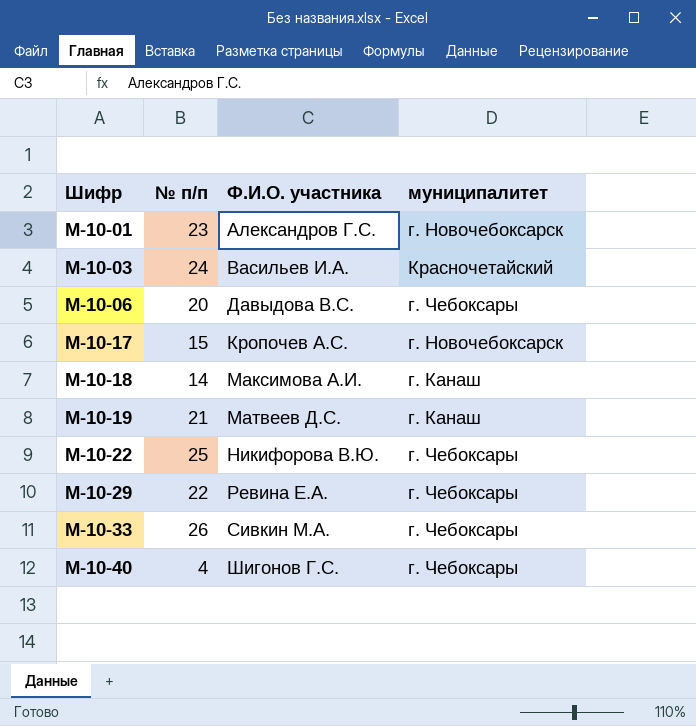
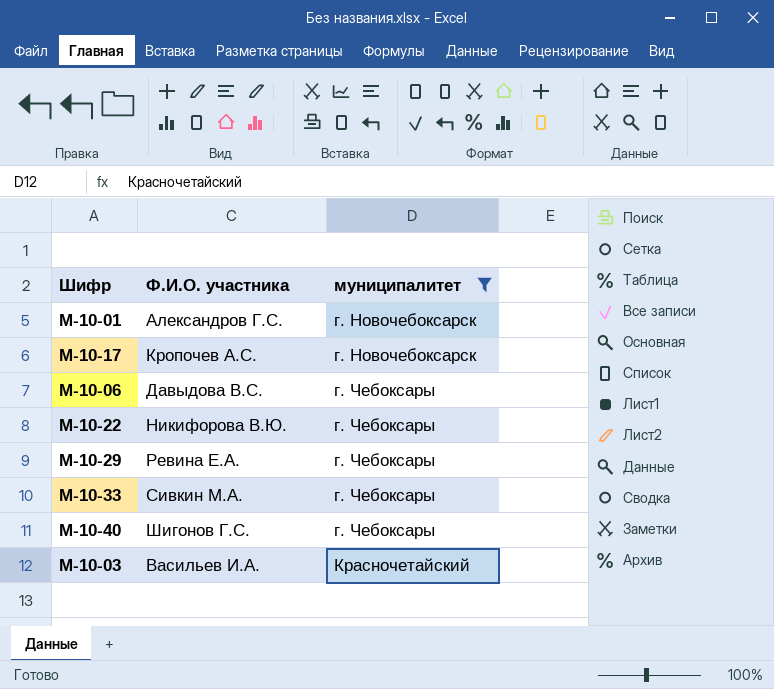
filter: none -> муниципалитет != г. Канаш
row order: Шифр ascending -> муниципалитет ascending
column № п/п | position: 2 -> none

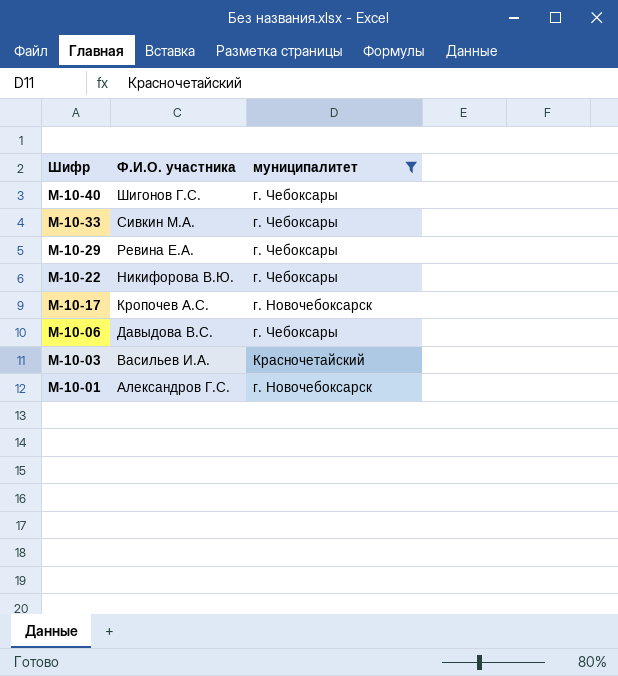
row order: муниципалитет ascending -> Шифр descending

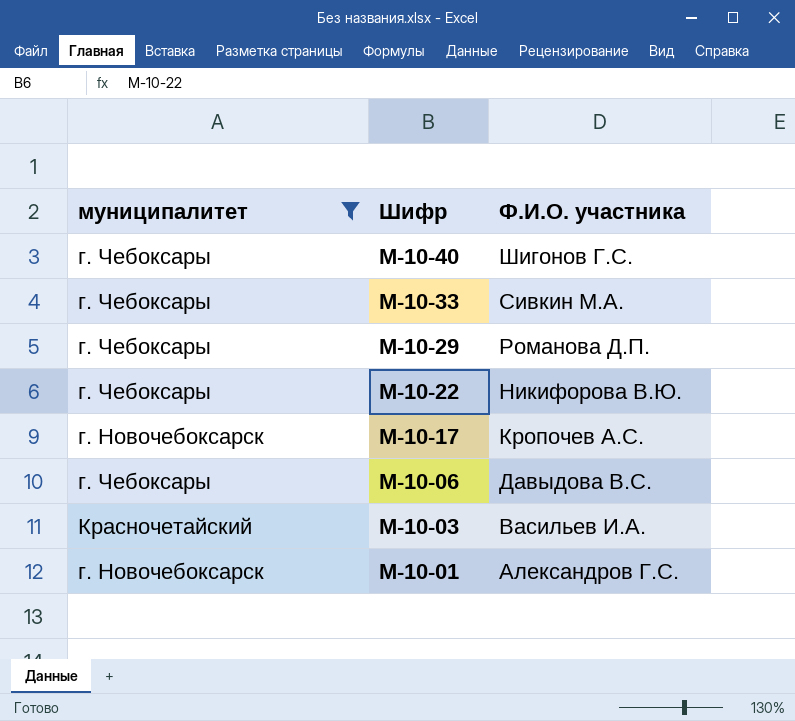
column муниципалитет | position: 3 -> 1
М-10-29 | Ф.И.О. участника: Ревина Е.А. -> Романова Д.П.

